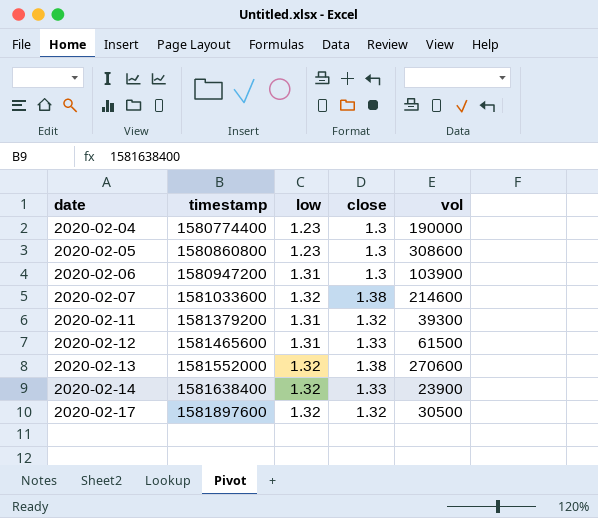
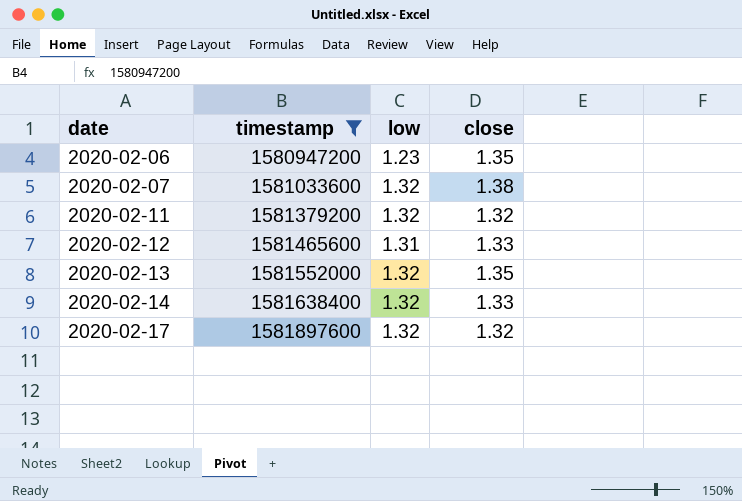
filter: none -> timestamp >= 1580947200
column vol | position: 5 -> none
2020-02-06 | low: 1.31 -> 1.23
2020-02-06 | close: 1.3 -> 1.35
2020-02-11 | low: 1.31 -> 1.32
2020-02-13 | close: 1.38 -> 1.35

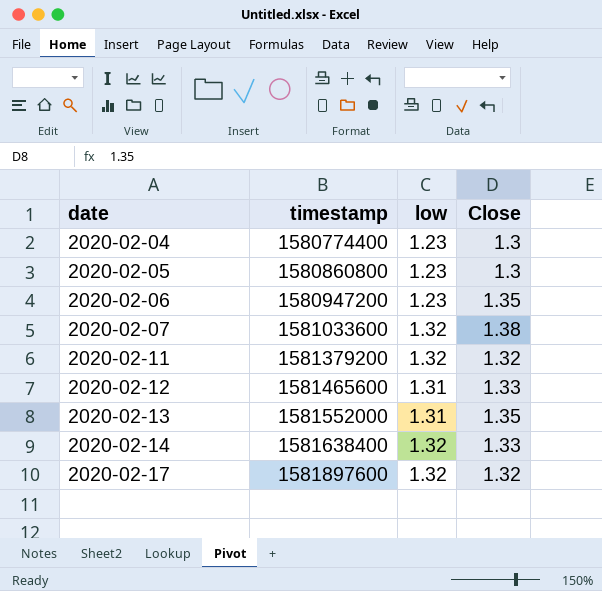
filter: timestamp >= 1580947200 -> none
column name: close -> Close
2020-02-13 | low: 1.32 -> 1.31

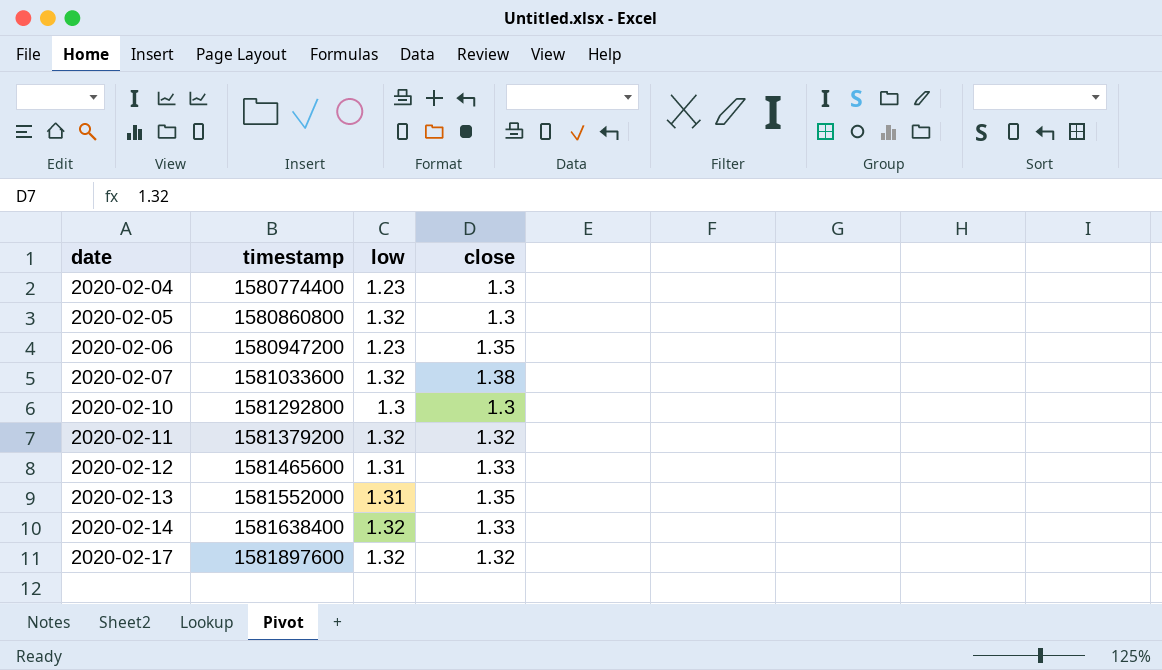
column name: Close -> close
2020-02-05 | low: 1.23 -> 1.32
row 2020-02-10: none -> 1581292800 | 1.3 | 1.3

